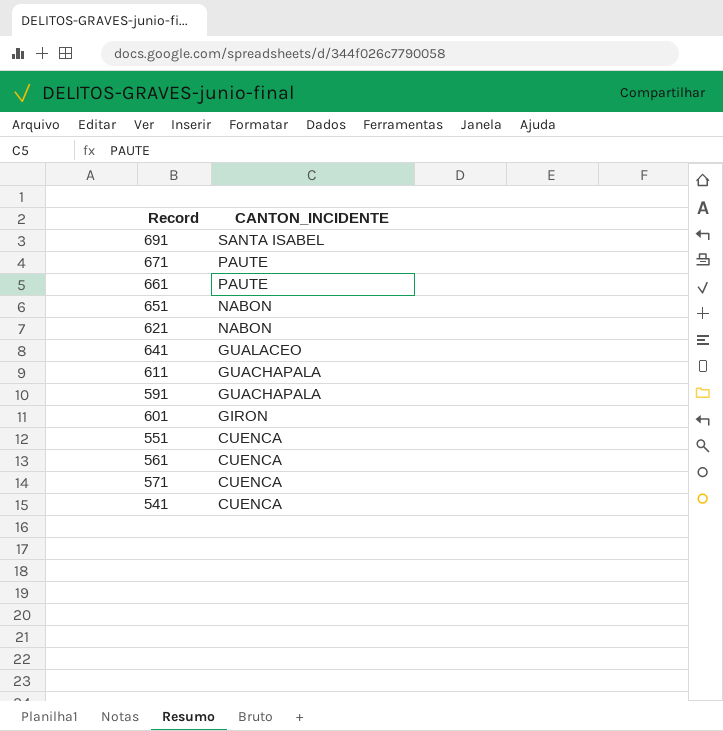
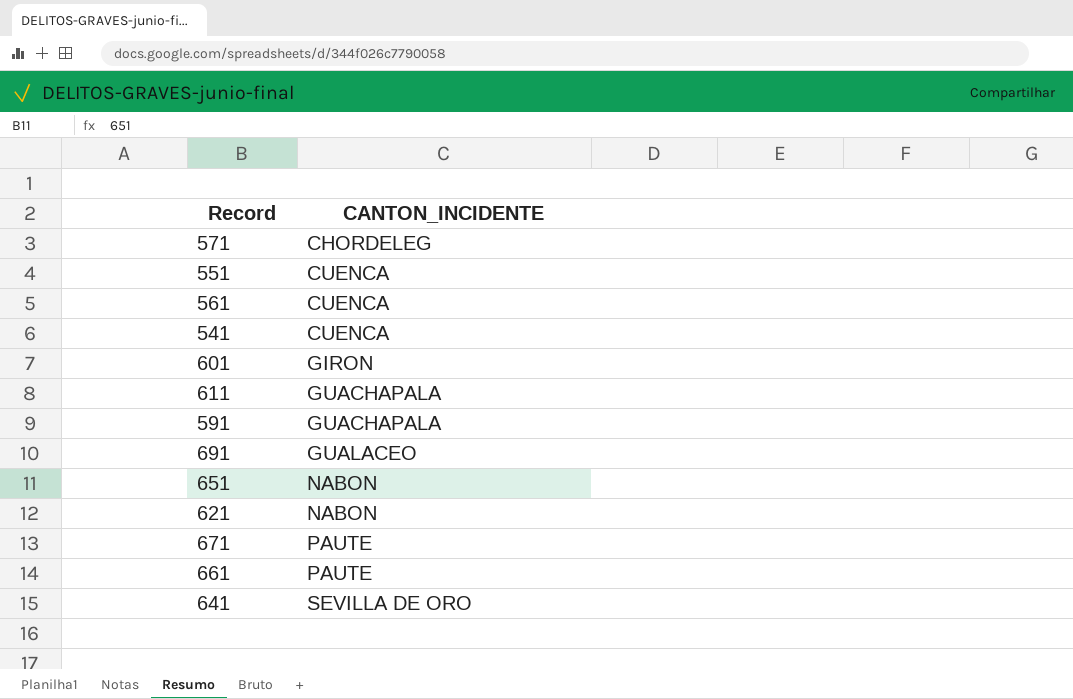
row order: CANTON_INCIDENTE descending -> CANTON_INCIDENTE ascending
571 | CANTON_INCIDENTE: CUENCA -> CHORDELEG
691 | CANTON_INCIDENTE: SANTA ISABEL -> GUALACEO
641 | CANTON_INCIDENTE: GUALACEO -> SEVILLA DE ORO

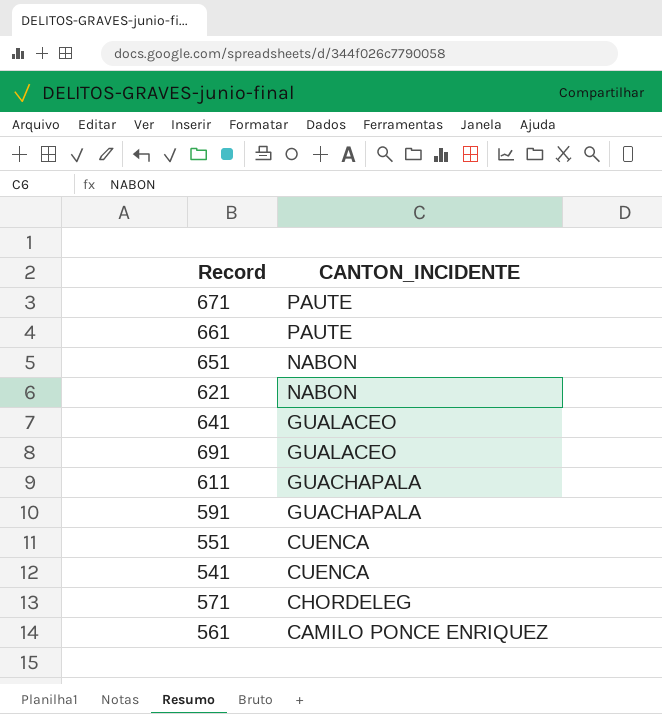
row order: CANTON_INCIDENTE ascending -> CANTON_INCIDENTE descending
row 601: GIRON -> none
641 | CANTON_INCIDENTE: SEVILLA DE ORO -> GUALACEO
561 | CANTON_INCIDENTE: CUENCA -> CAMILO PONCE ENRIQUEZ

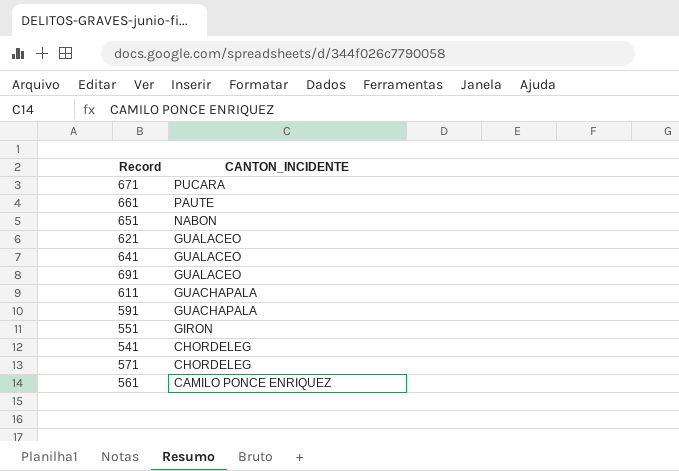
671 | CANTON_INCIDENTE: PAUTE -> PUCARA
621 | CANTON_INCIDENTE: NABON -> GUALACEO
551 | CANTON_INCIDENTE: CUENCA -> GIRON
541 | CANTON_INCIDENTE: CUENCA -> CHORDELEG

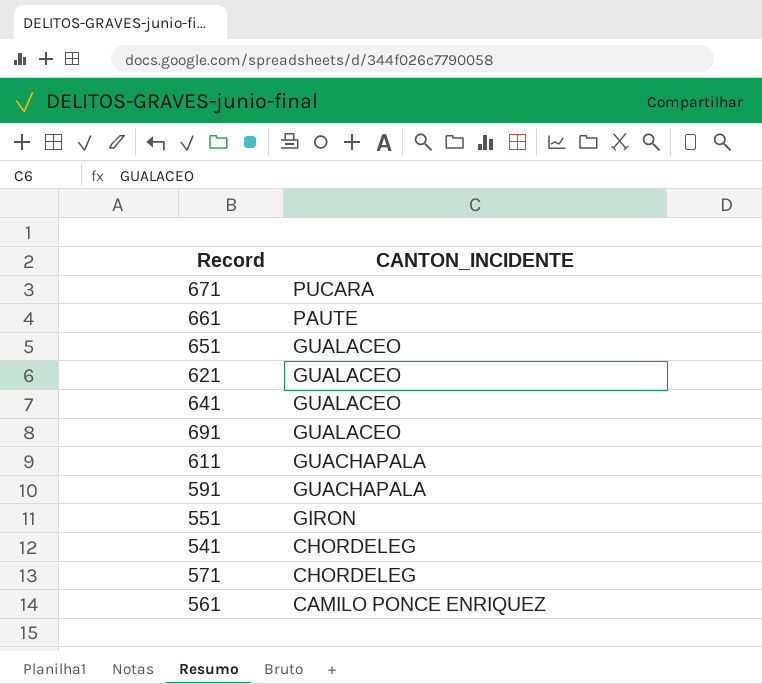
651 | CANTON_INCIDENTE: NABON -> GUALACEO

